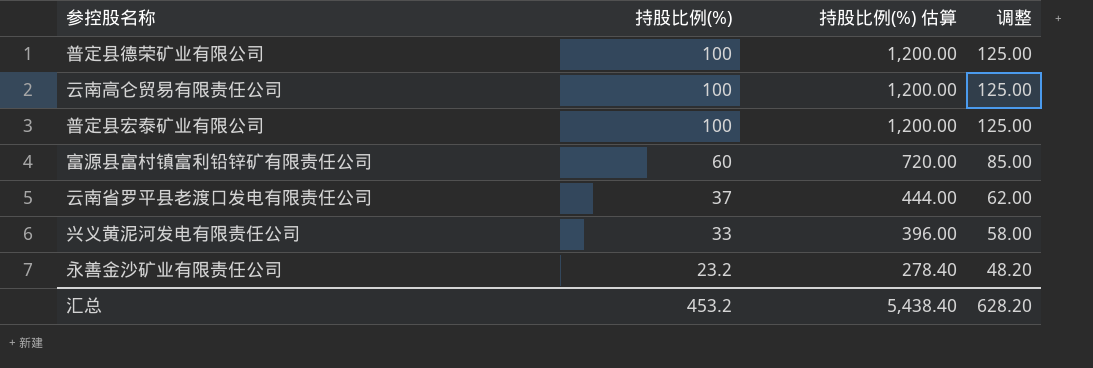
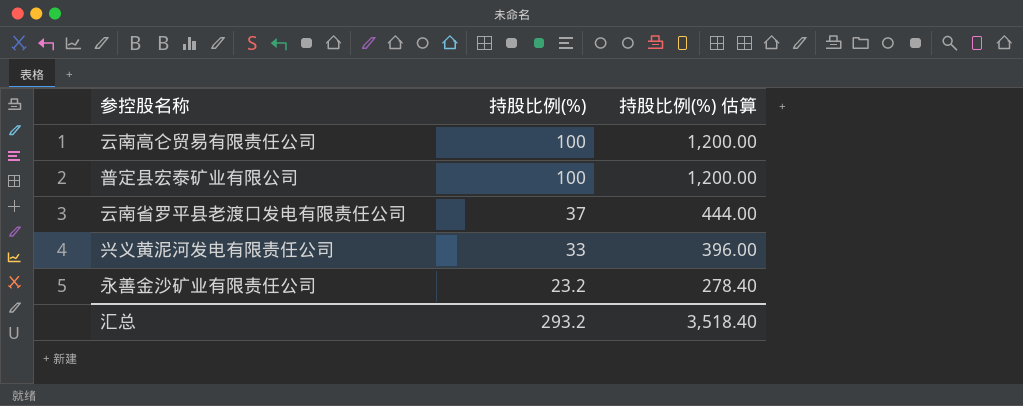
column 调整 | formula: [持股比例(%)] + 25 -> none
row 普定县德荣矿业有限公司: 100 | 1,200.00 | 125.00 -> none
row 富源县富村镇富利铅锌矿有限责任公司: 60 | 720.00 | 85.00 -> none
汇总 | 持股比例(%): 453.2 -> 293.2
汇总 | 持股比例(%) 估算: 5,438.40 -> 3,518.40

